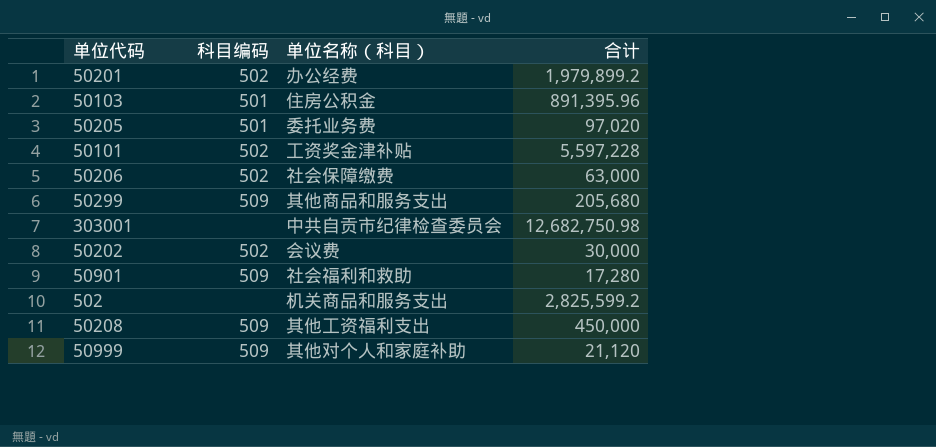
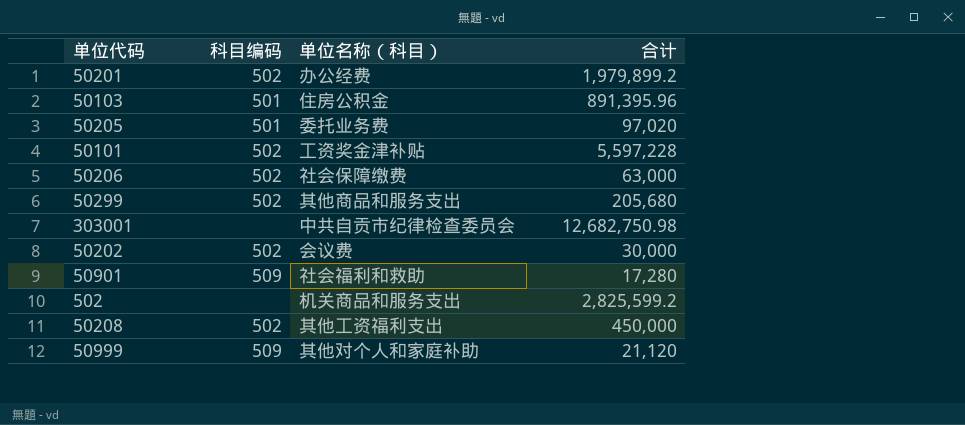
50299 | 科目编码: 509 -> 502
50208 | 科目编码: 509 -> 502

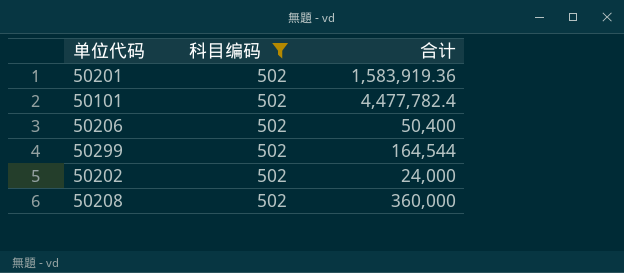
filter: none -> 科目编码 = 502
column 单位名称（科目） | position: 3 -> none
50201 | 合计: 1,979,899.2 -> 1,583,919.36
50101 | 合计: 5,597,228 -> 4,477,782.4
50206 | 合计: 63,000 -> 50,400
50299 | 合计: 205,680 -> 164,544
50202 | 合计: 30,000 -> 24,000
50208 | 合计: 450,000 -> 360,000

